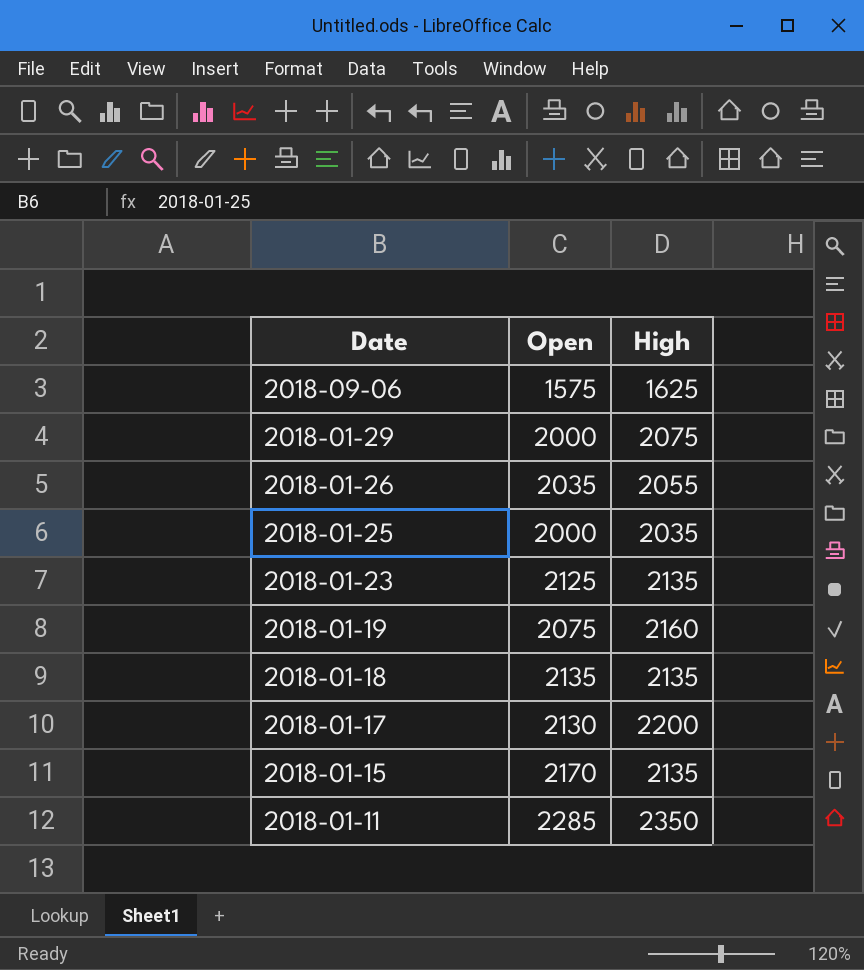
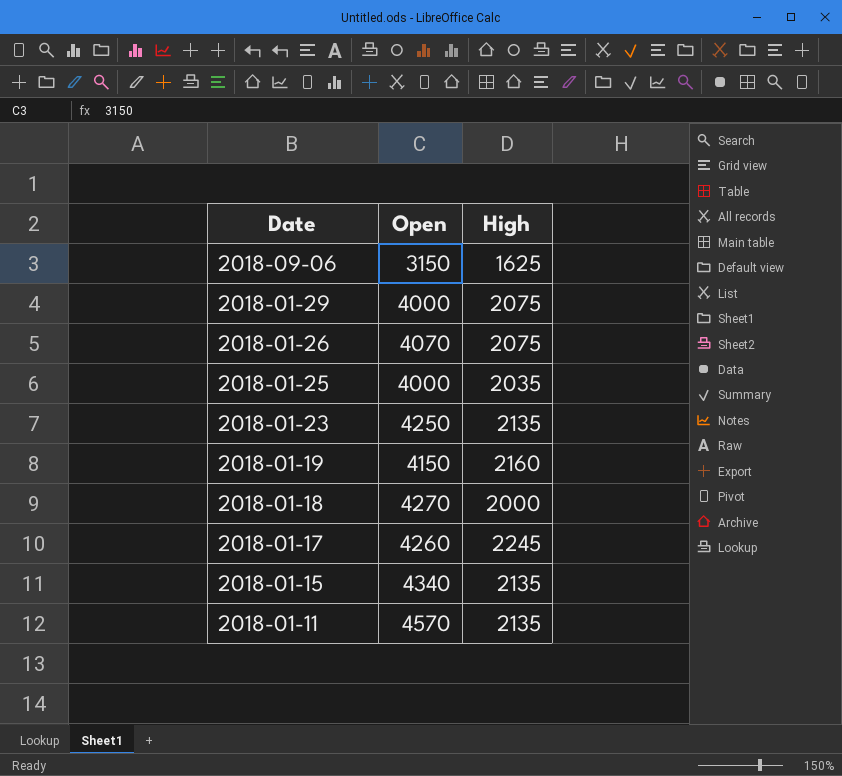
2018-09-06 | Open: 1575 -> 3150
2018-01-29 | Open: 2000 -> 4000
2018-01-26 | Open: 2035 -> 4070
2018-01-26 | High: 2055 -> 2075
2018-01-25 | Open: 2000 -> 4000
2018-01-23 | Open: 2125 -> 4250
2018-01-19 | Open: 2075 -> 4150
2018-01-18 | Open: 2135 -> 4270
2018-01-18 | High: 2135 -> 2000
2018-01-17 | Open: 2130 -> 4260
2018-01-17 | High: 2200 -> 2245
2018-01-15 | Open: 2170 -> 4340
2018-01-11 | Open: 2285 -> 4570
2018-01-11 | High: 2350 -> 2135

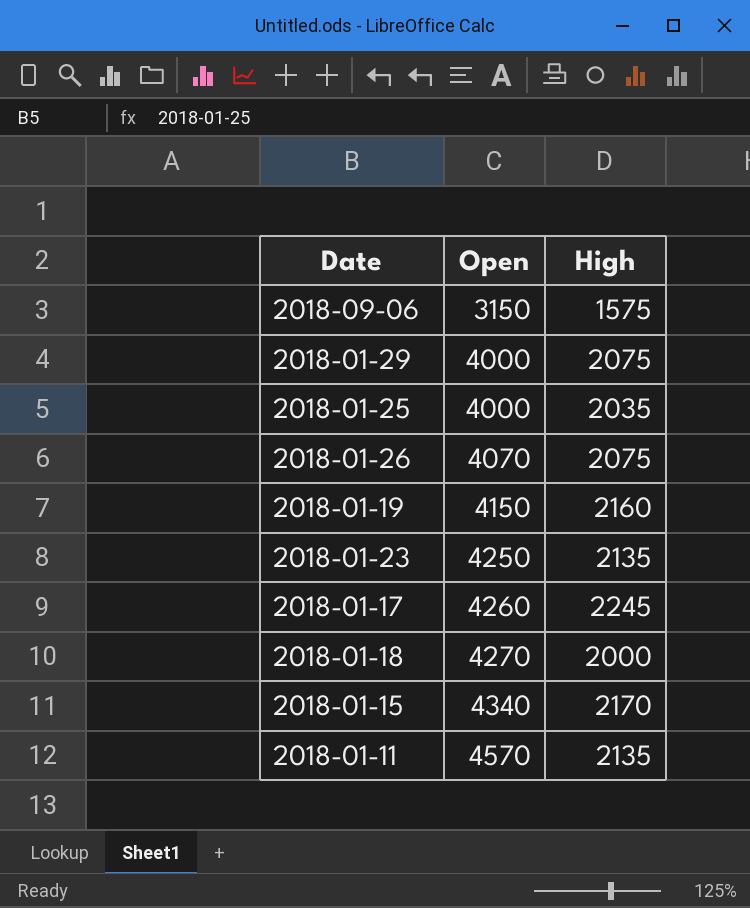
row order: Date descending -> Open ascending
2018-09-06 | High: 1625 -> 1575
2018-01-15 | High: 2135 -> 2170

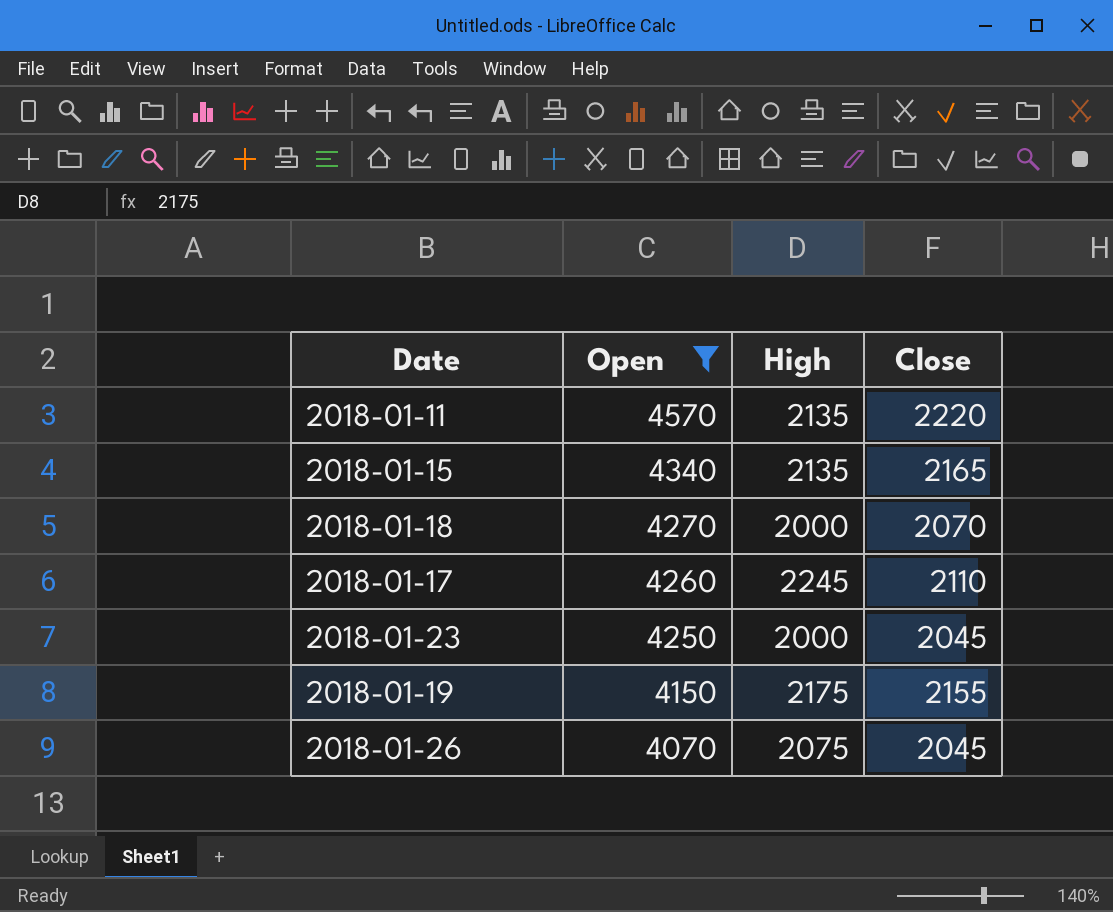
filter: none -> Open >= 4070
row order: Open ascending -> Open descending
column Close | position: none -> 4
2018-01-15 | High: 2170 -> 2135
2018-01-23 | High: 2135 -> 2000
2018-01-19 | High: 2160 -> 2175

